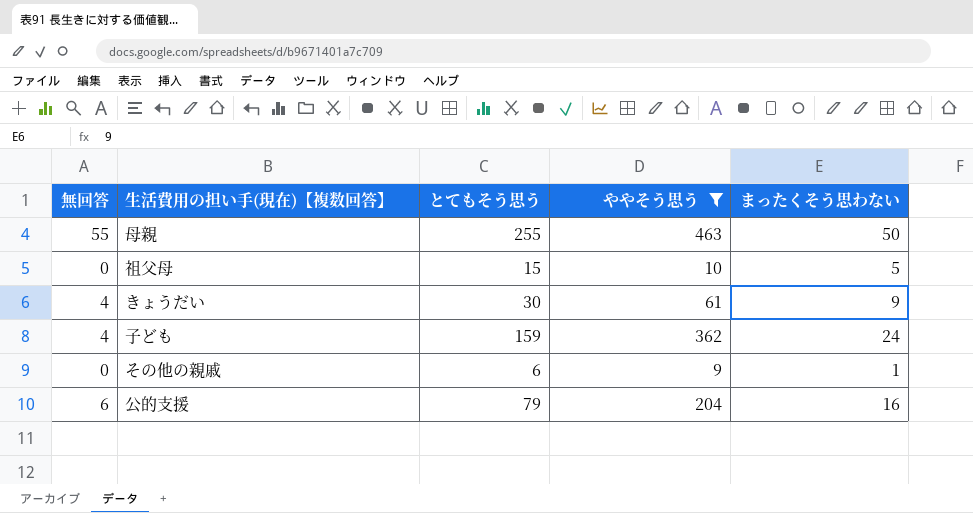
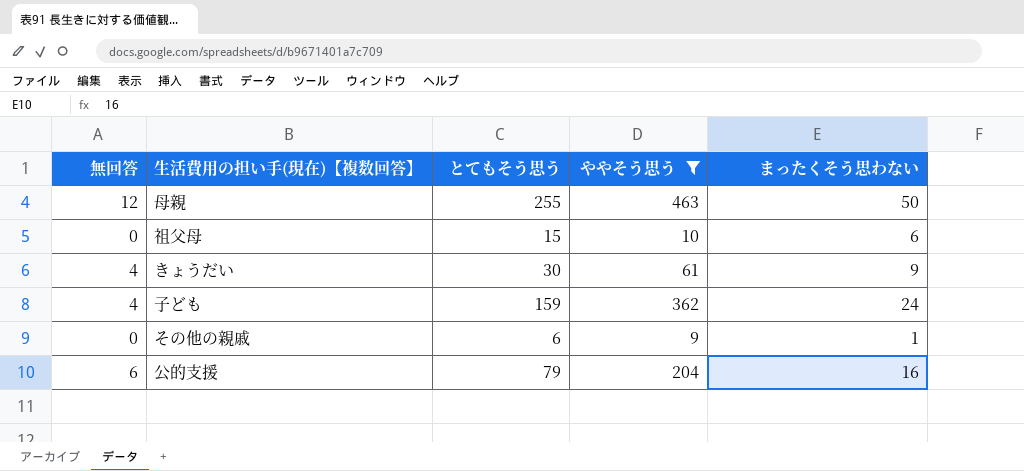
母親 | 無回答: 55 -> 12
祖父母 | まったくそう思わない: 5 -> 6

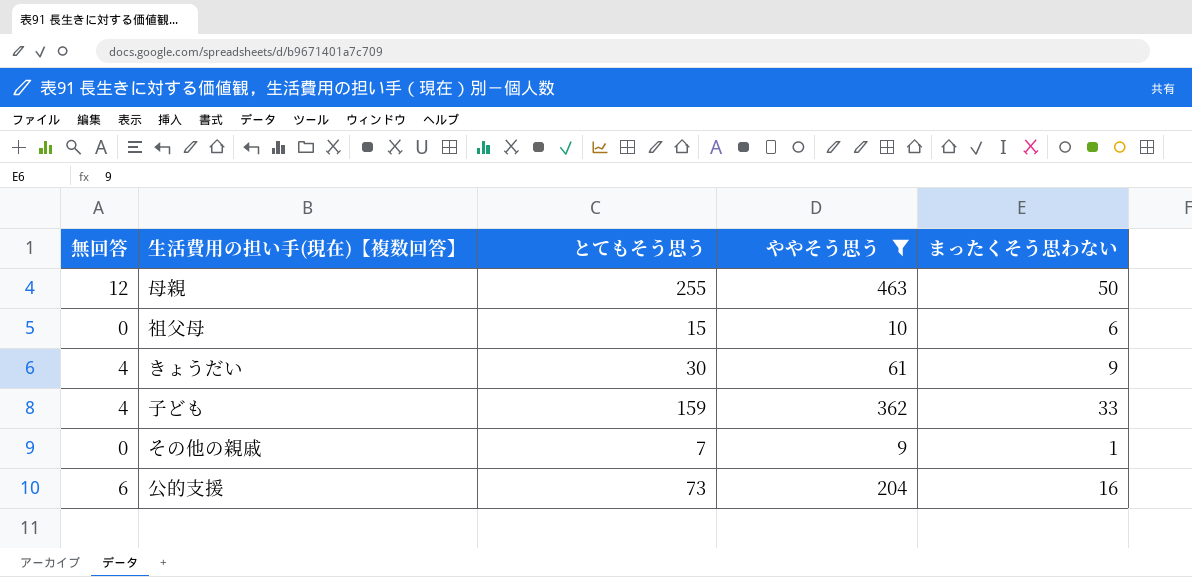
子ども | まったくそう思わない: 24 -> 33
その他の親戚 | とてもそう思う: 6 -> 7
公的支援 | とてもそう思う: 79 -> 73

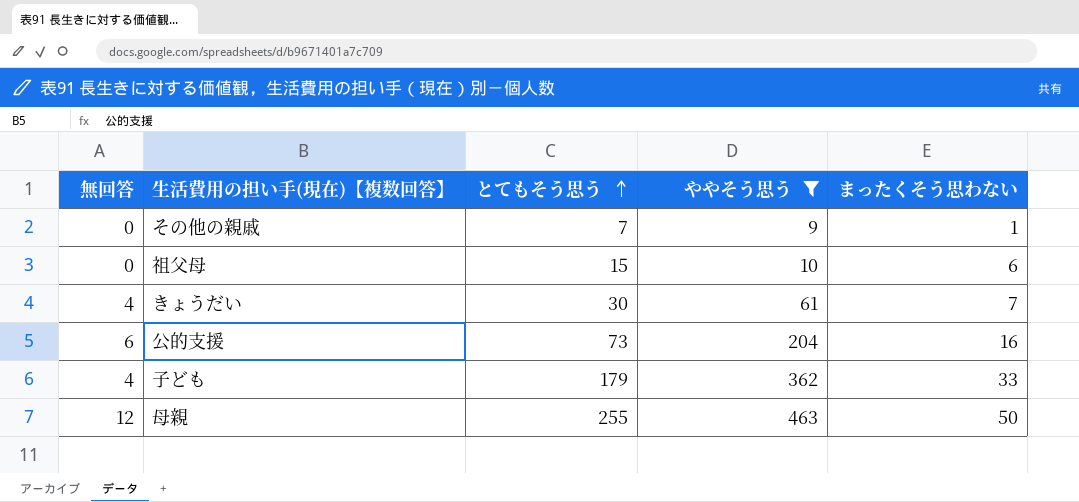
row order: none -> とてもそう思う ascending
きょうだい | まったくそう思わない: 9 -> 7
子ども | とてもそう思う: 159 -> 179

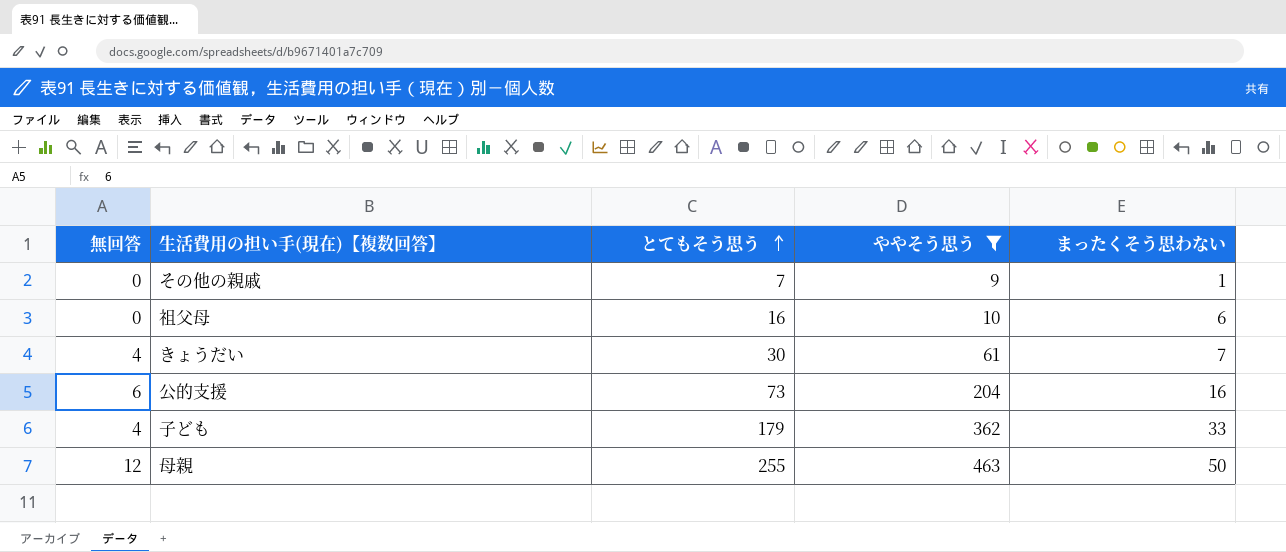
祖父母 | とてもそう思う: 15 -> 16

